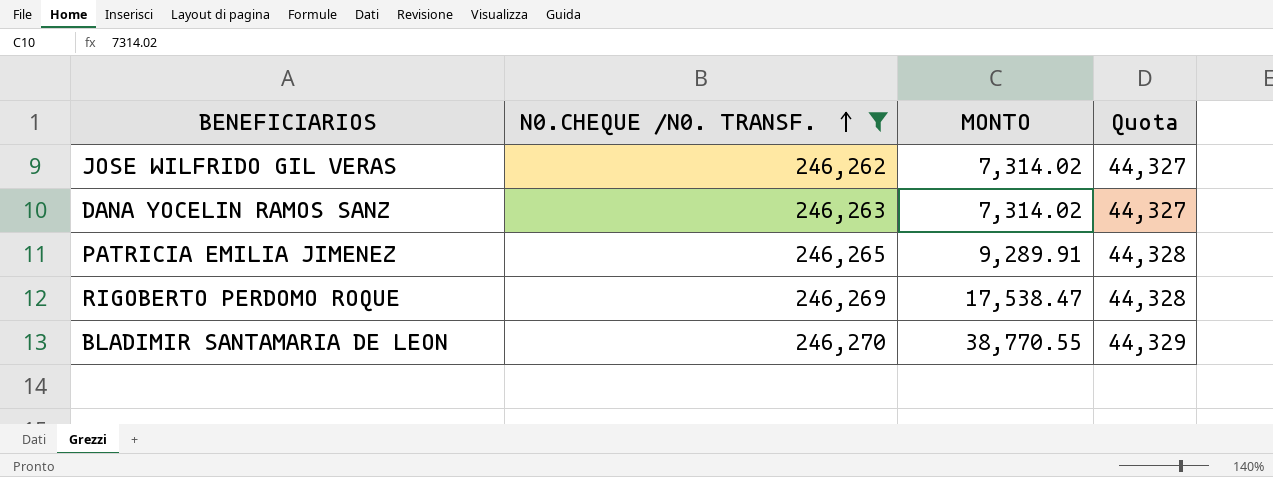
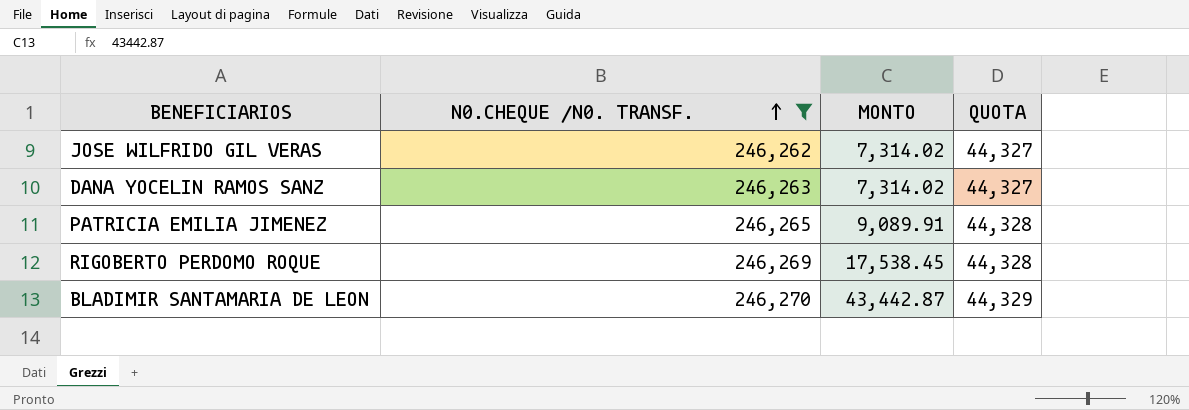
column name: Quota -> QUOTA
PATRICIA EMILIA JIMENEZ | MONTO: 9,289.91 -> 9,089.91
RIGOBERTO PERDOMO ROQUE | MONTO: 17,538.47 -> 17,538.45
BLADIMIR SANTAMARIA DE LEON | MONTO: 38,770.55 -> 43,442.87

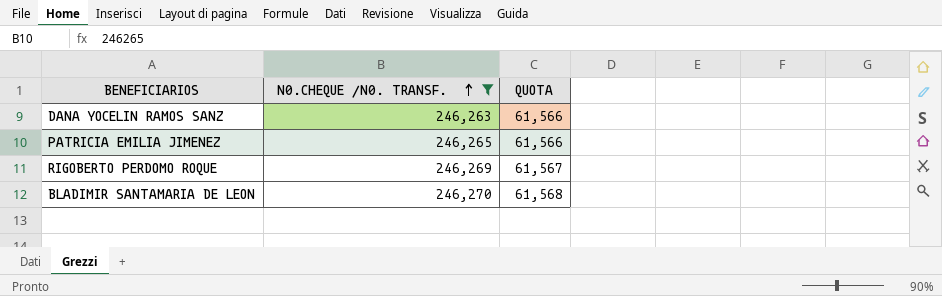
column MONTO | position: 3 -> none
column QUOTA | formula: [N0.CHEQUE /N0. TRANSF.] * 0.18 -> [N0.CHEQUE /N0. TRANSF.] * 0.25
row JOSE WILFRIDO GIL VERAS: 246,262 | 7,314.02 | 44,327 -> none

